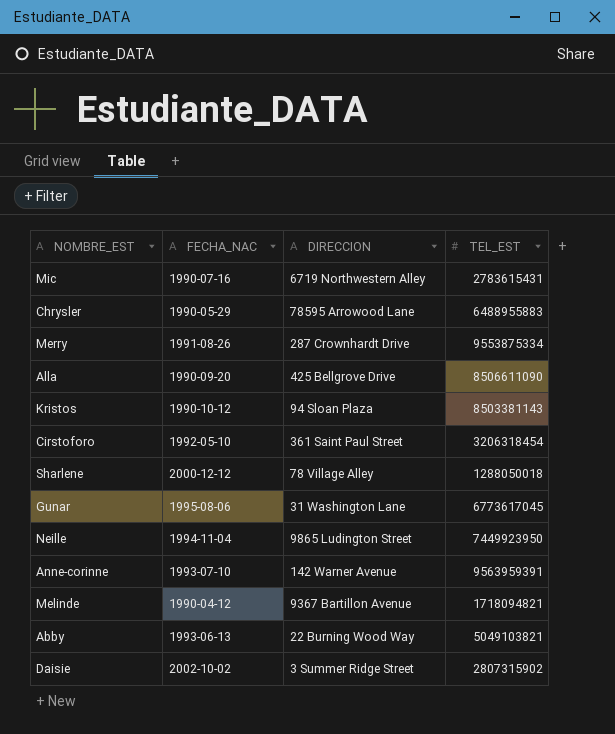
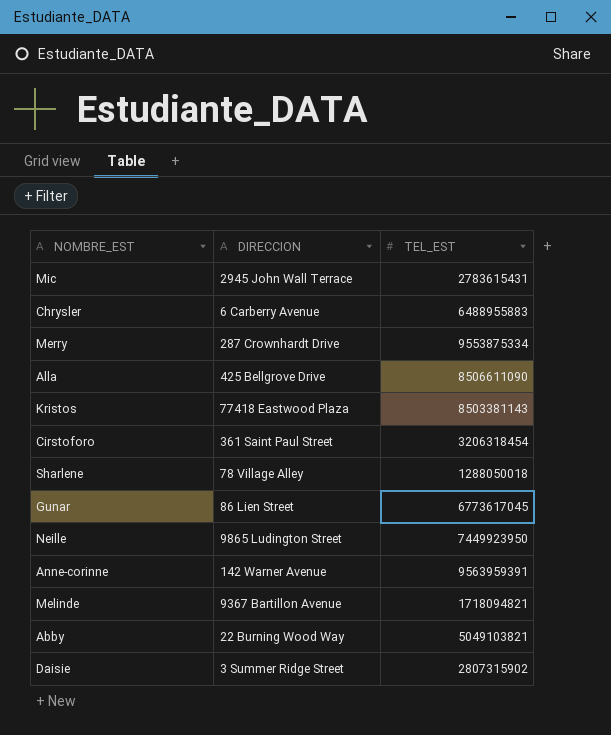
column FECHA_NAC | position: 2 -> none
Mic | DIRECCION: 6719 Northwestern Alley -> 2945 John Wall Terrace
Chrysler | DIRECCION: 78595 Arrowood Lane -> 6 Carberry Avenue
Kristos | DIRECCION: 94 Sloan Plaza -> 77418 Eastwood Plaza
Gunar | DIRECCION: 31 Washington Lane -> 86 Lien Street

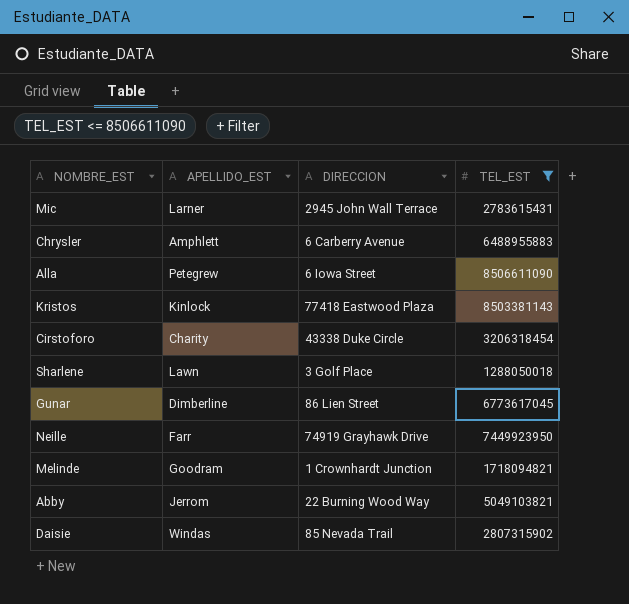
filter: none -> TEL_EST <= 8506611090
column APELLIDO_EST | position: none -> 2
Alla | DIRECCION: 425 Bellgrove Drive -> 6 Iowa Street
Cirstoforo | DIRECCION: 361 Saint Paul Street -> 43338 Duke Circle
Sharlene | DIRECCION: 78 Village Alley -> 3 Golf Place
Neille | DIRECCION: 9865 Ludington Street -> 74919 Grayhawk Drive
Melinde | DIRECCION: 9367 Bartillon Avenue -> 1 Crownhardt Junction
Daisie | DIRECCION: 3 Summer Ridge Street -> 85 Nevada Trail

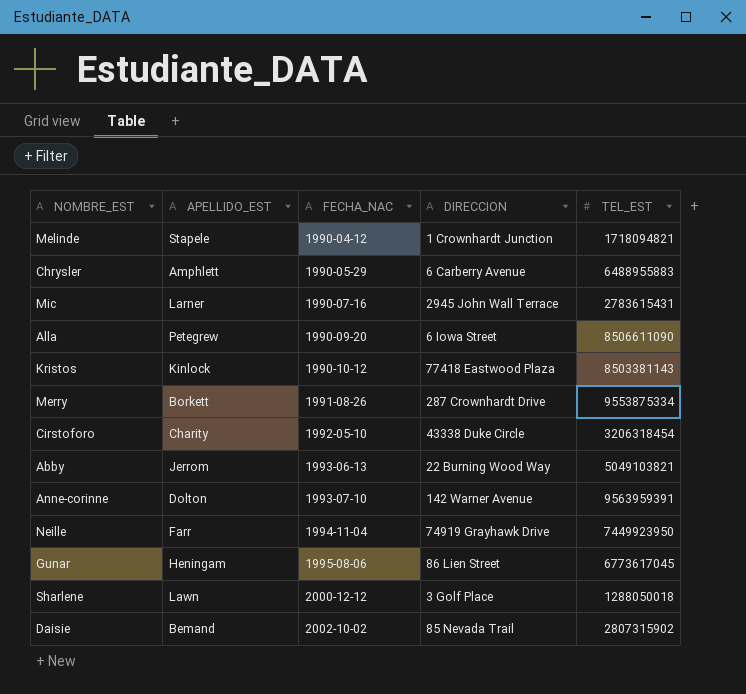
filter: TEL_EST <= 8506611090 -> none
row order: none -> FECHA_NAC ascending
column FECHA_NAC | position: none -> 3
Melinde | APELLIDO_EST: Goodram -> Stapele
Gunar | APELLIDO_EST: Dimberline -> Heningam
Daisie | APELLIDO_EST: Windas -> Bemand

